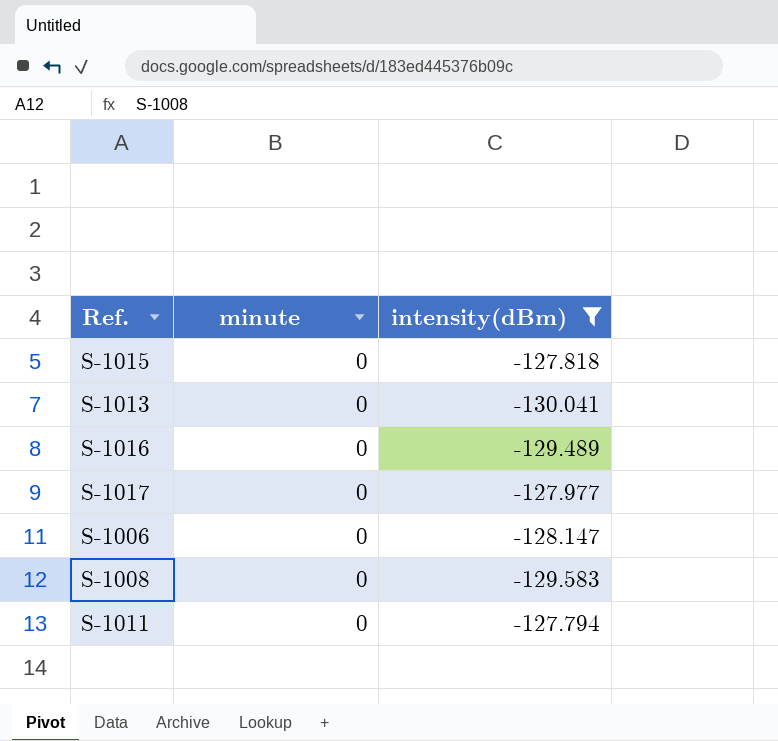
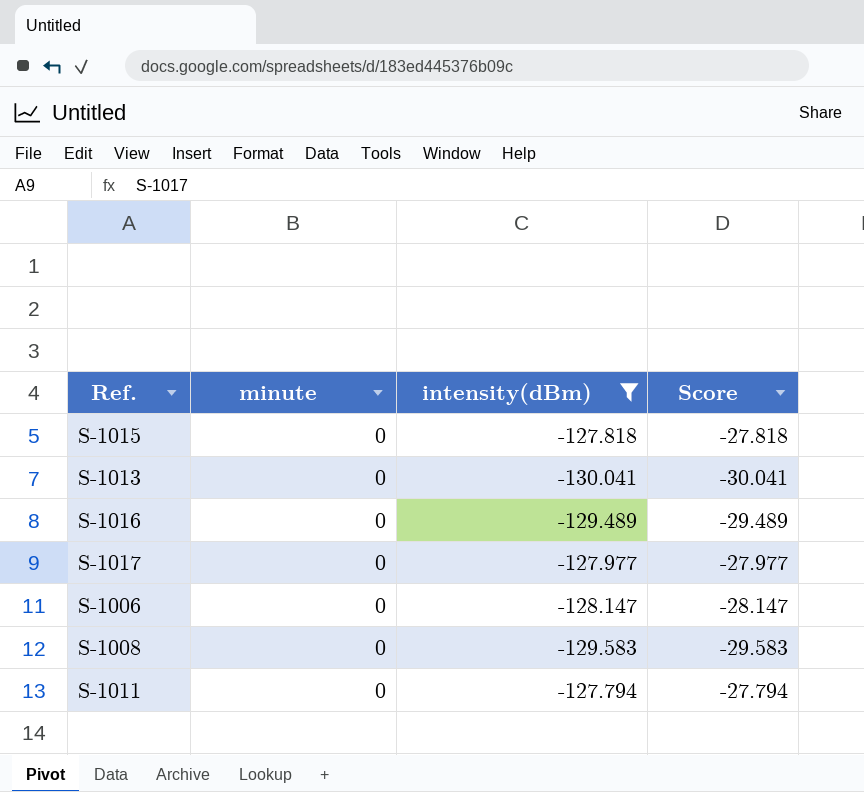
column Score | formula: none -> [intensity(dBm)] + 100

